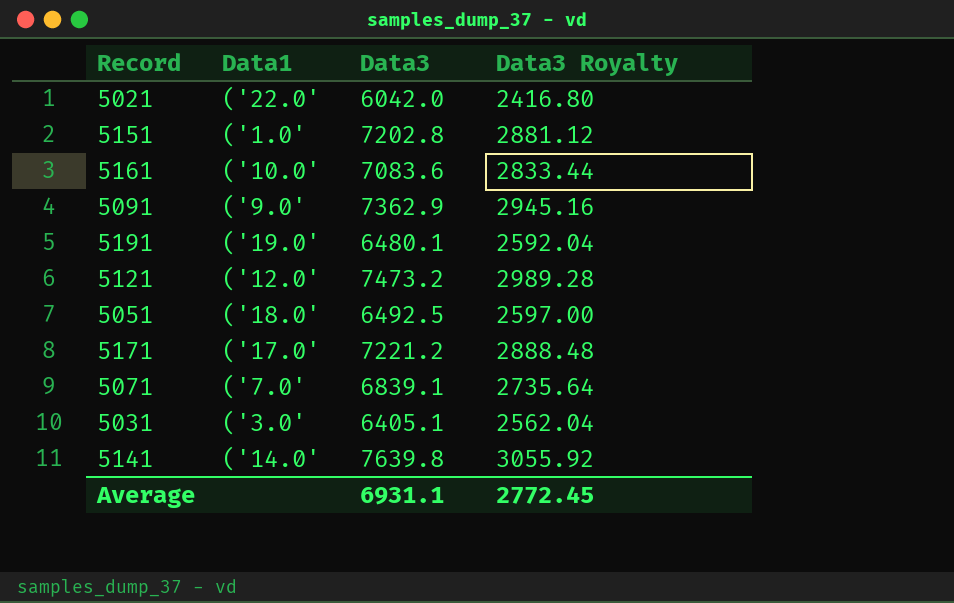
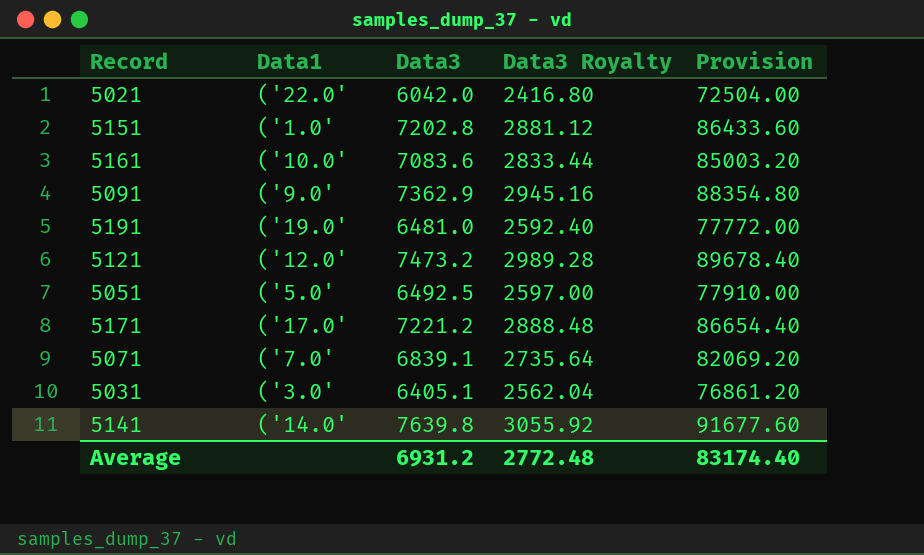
column Provision | formula: none -> [Data3] * 12
5191 | Data3: 6480.1 -> 6481.0
5191 | Data3 Royalty: 2592.04 -> 2592.40
5051 | Data1: ('18.0' -> ('5.0'
Average | Data3: 6931.1 -> 6931.2
Average | Data3 Royalty: 2772.45 -> 2772.48

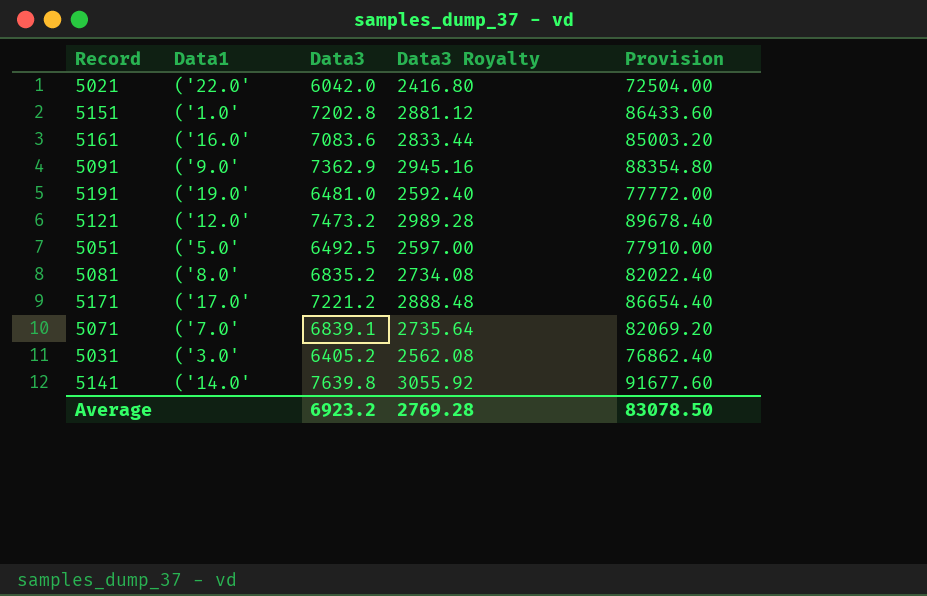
5161 | Data1: ('10.0' -> ('16.0'
row 5081: none -> ('8.0' | 6835.2 | 2734.08 | 82022.40
5031 | Data3: 6405.1 -> 6405.2
5031 | Data3 Royalty: 2562.04 -> 2562.08
5031 | Provision: 76861.20 -> 76862.40
Average | Data3: 6931.2 -> 6923.2
Average | Data3 Royalty: 2772.48 -> 2769.28
Average | Provision: 83174.40 -> 83078.50

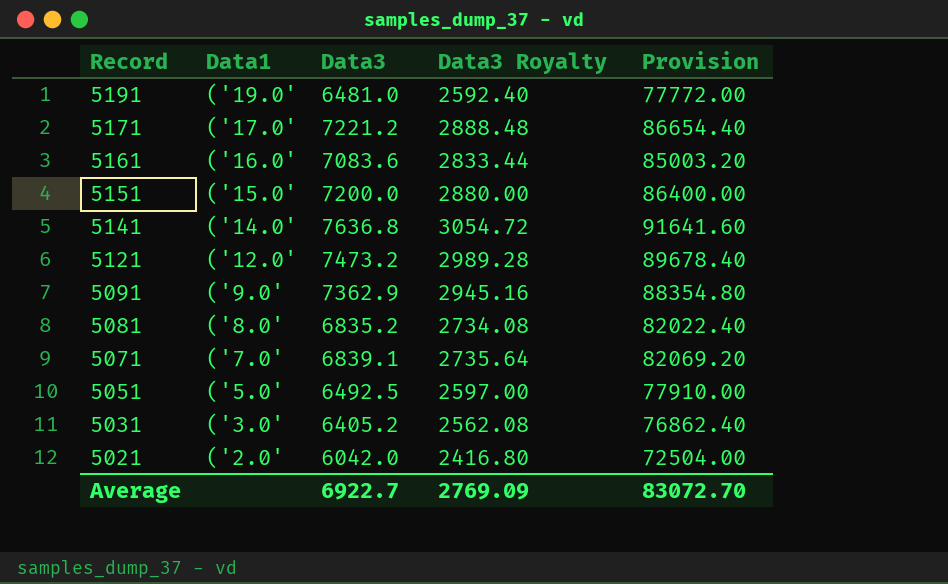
row order: none -> Record descending
5151 | Data1: ('1.0' -> ('15.0'
5151 | Data3: 7202.8 -> 7200.0
5151 | Data3 Royalty: 2881.12 -> 2880.00
5151 | Provision: 86433.60 -> 86400.00
5141 | Data3: 7639.8 -> 7636.8
5141 | Data3 Royalty: 3055.92 -> 3054.72
5141 | Provision: 91677.60 -> 91641.60
5021 | Data1: ('22.0' -> ('2.0'
Average | Data3: 6923.2 -> 6922.7
Average | Data3 Royalty: 2769.28 -> 2769.09
Average | Provision: 83078.50 -> 83072.70

